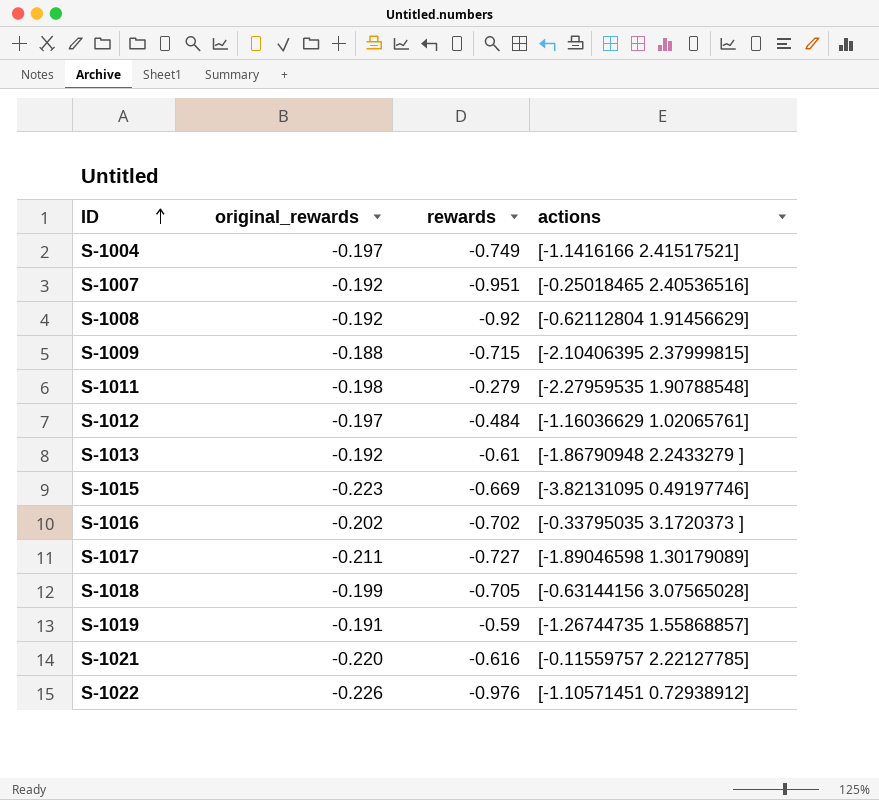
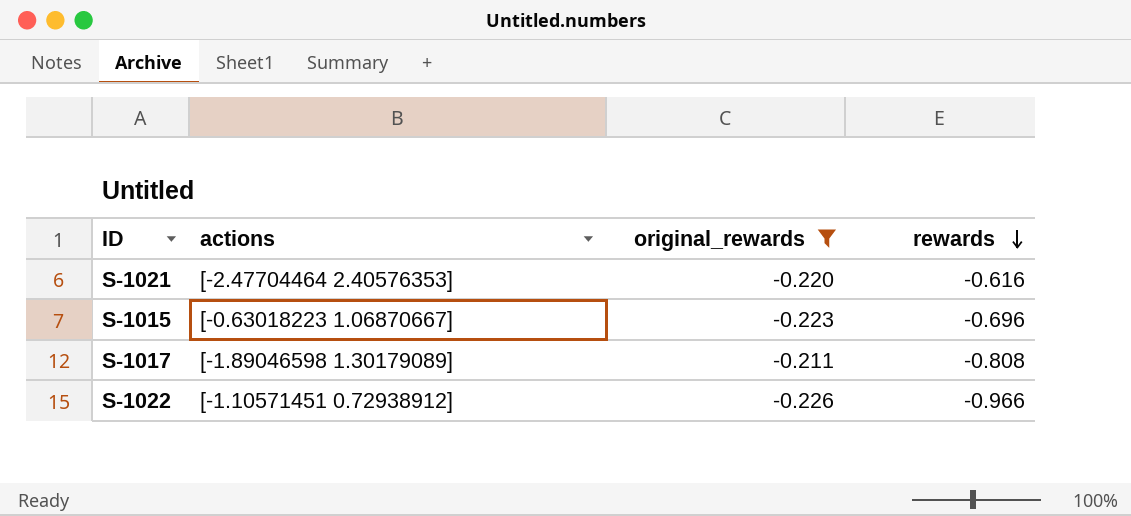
filter: none -> original_rewards <= -0.211
row order: ID ascending -> rewards descending
column actions | position: 4 -> 2
S-1021 | actions: [-0.11559757 2.22127785] -> [-2.47704464 2.40576353]
S-1015 | actions: [-3.82131095 0.49197746] -> [-0.63018223 1.06870667]
S-1015 | rewards: -0.669 -> -0.696
S-1017 | rewards: -0.727 -> -0.808
S-1022 | rewards: -0.976 -> -0.966

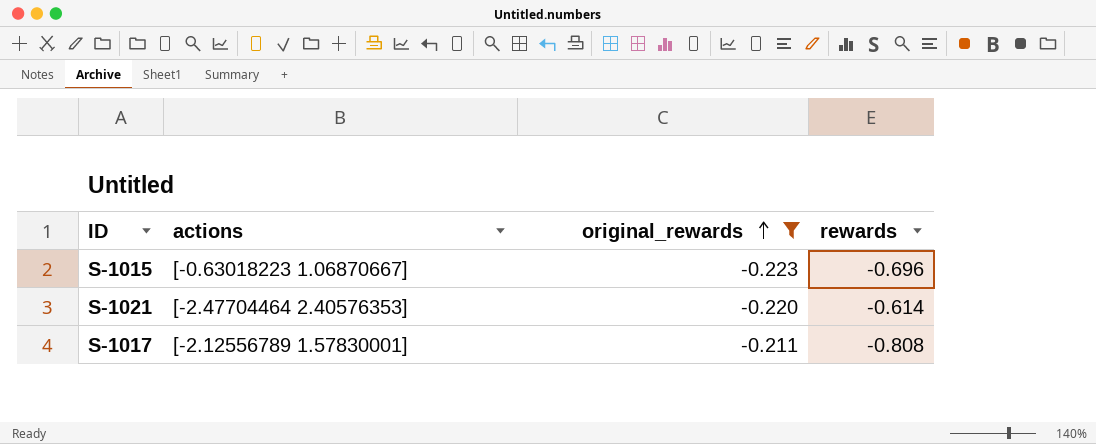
row order: rewards descending -> original_rewards ascending
row S-1022: [-1.10571451 0.72938912] | -0.226 | -0.966 -> none
S-1021 | rewards: -0.616 -> -0.614
S-1017 | actions: [-1.89046598 1.30179089] -> [-2.12556789 1.57830001]

